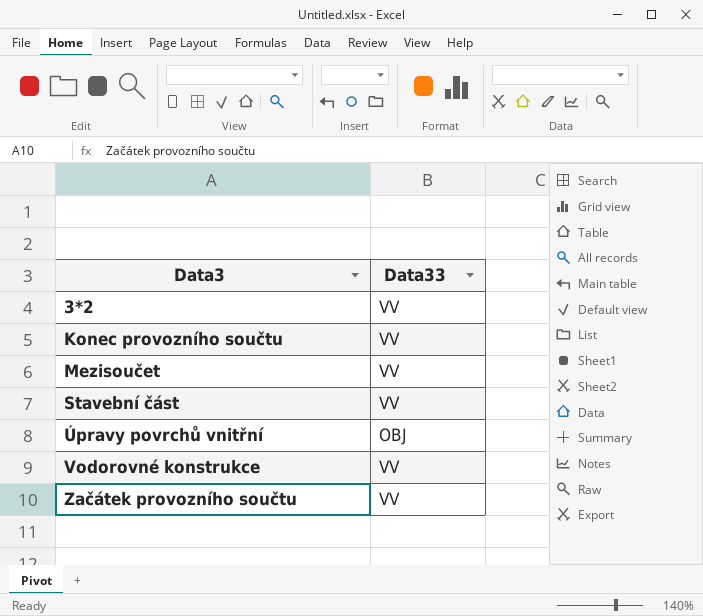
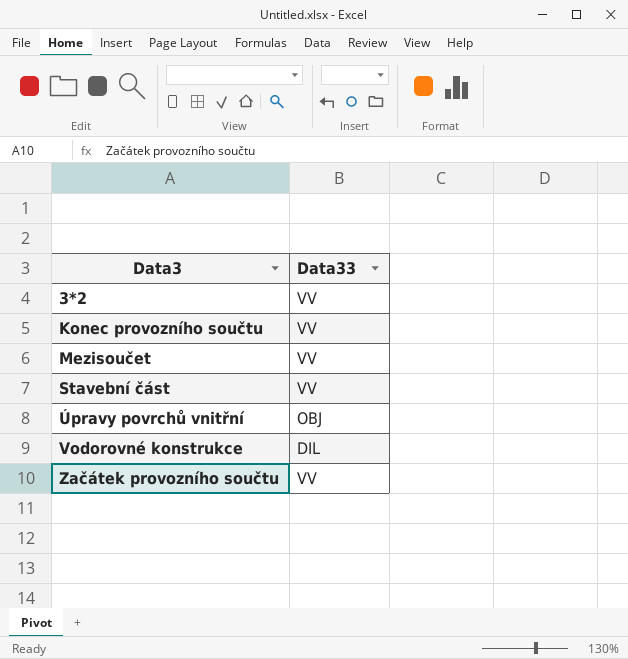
Vodorovné konstrukce | Data33: VV -> DIL

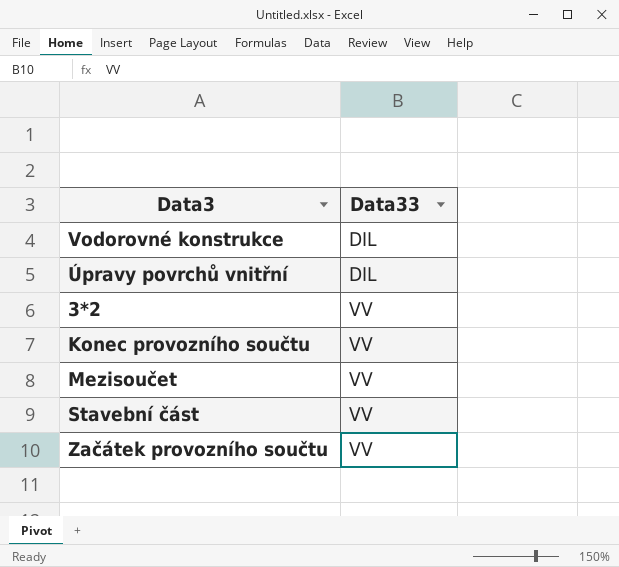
row order: Data3 ascending -> Data33 ascending
Úpravy povrchů vnitřní | Data33: OBJ -> DIL

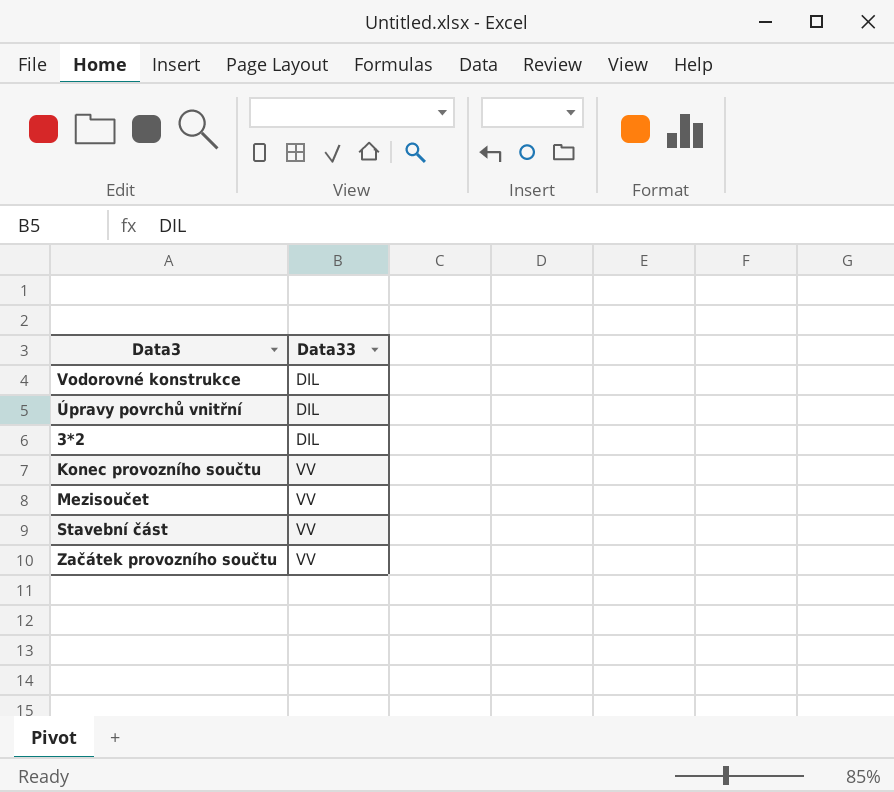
3*2 | Data33: VV -> DIL

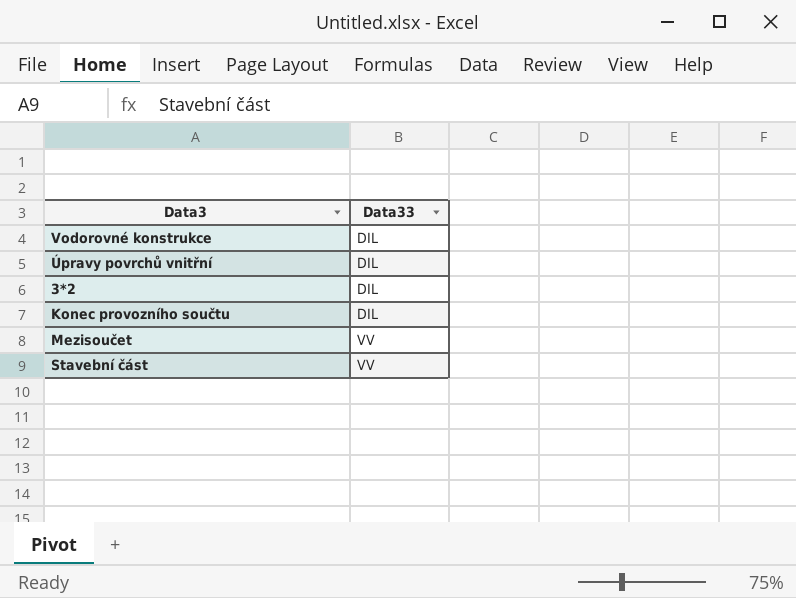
row Začátek provozního součtu: VV -> none
Konec provozního součtu | Data33: VV -> DIL

